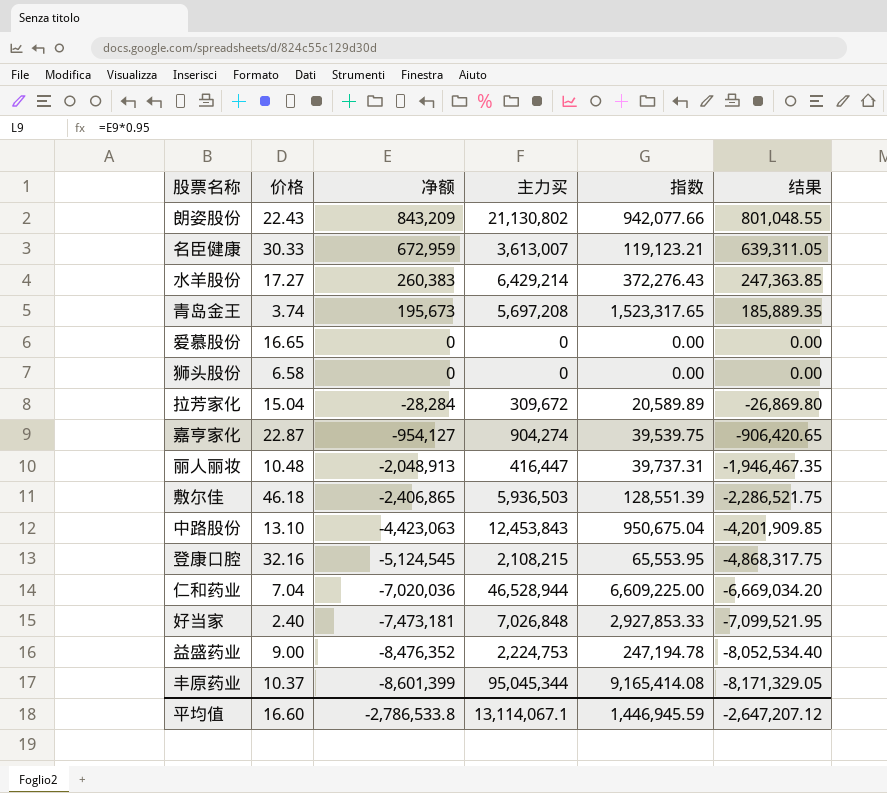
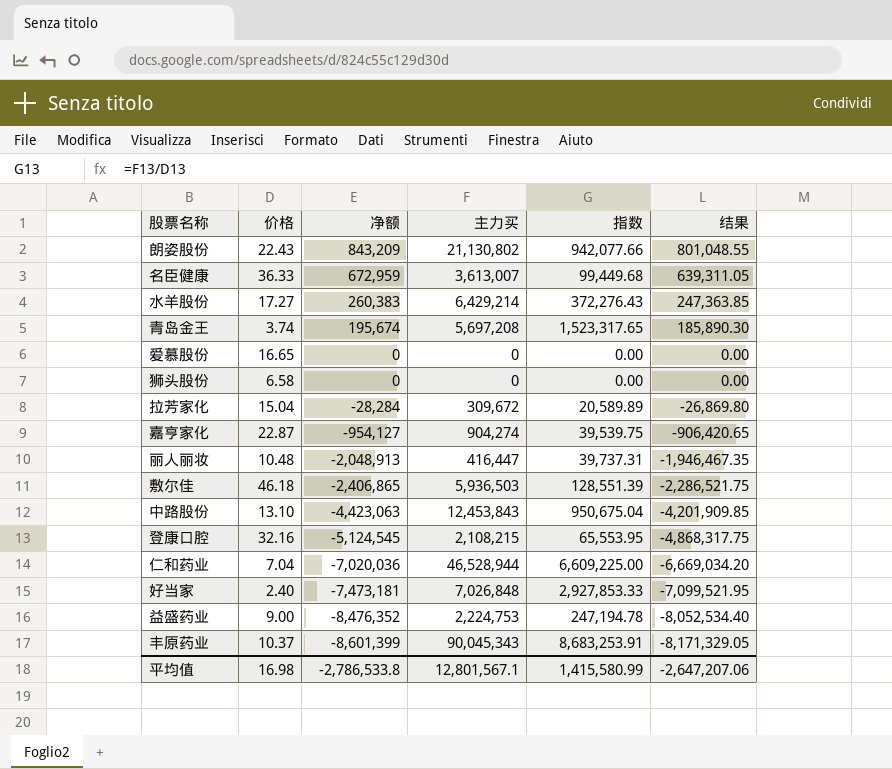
名臣健康 | 价格: 30.33 -> 36.33
名臣健康 | 指数: 119,123.21 -> 99,449.68
青岛金王 | 净额: 195,673 -> 195,674
青岛金王 | 结果: 185,889.35 -> 185,890.30
丰原药业 | 主力买: 95,045,344 -> 90,045,343
丰原药业 | 指数: 9,165,414.08 -> 8,683,253.91
平均值 | 价格: 16.60 -> 16.98
平均值 | 主力买: 13,114,067.1 -> 12,801,567.1
平均值 | 指数: 1,446,945.59 -> 1,415,580.99
平均值 | 结果: -2,647,207.12 -> -2,647,207.06

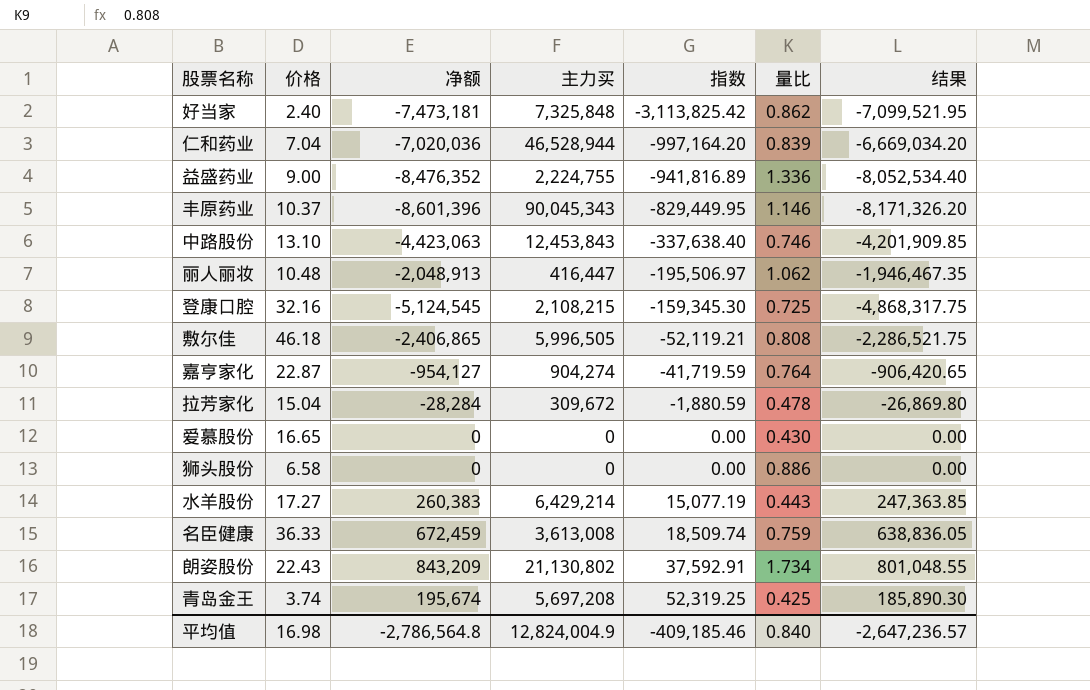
row order: 净额 descending -> 指数 ascending
column 指数 | formula: [主力买] / [价格] -> [净额] / [价格]
column 量比 | position: none -> 6
好当家 | 主力买: 7,026,848 -> 7,325,848
益盛药业 | 主力买: 2,224,753 -> 2,224,755
丰原药业 | 净额: -8,601,399 -> -8,601,396
丰原药业 | 结果: -8,171,329.05 -> -8,171,326.20
敷尔佳 | 主力买: 5,936,503 -> 5,996,505
名臣健康 | 净额: 672,959 -> 672,459
名臣健康 | 主力买: 3,613,007 -> 3,613,008
名臣健康 | 结果: 639,311.05 -> 638,836.05
平均值 | 净额: -2,786,533.8 -> -2,786,564.8
平均值 | 主力买: 12,801,567.1 -> 12,824,004.9
平均值 | 指数: 1,415,580.99 -> -409,185.46
平均值 | 结果: -2,647,207.06 -> -2,647,236.57

